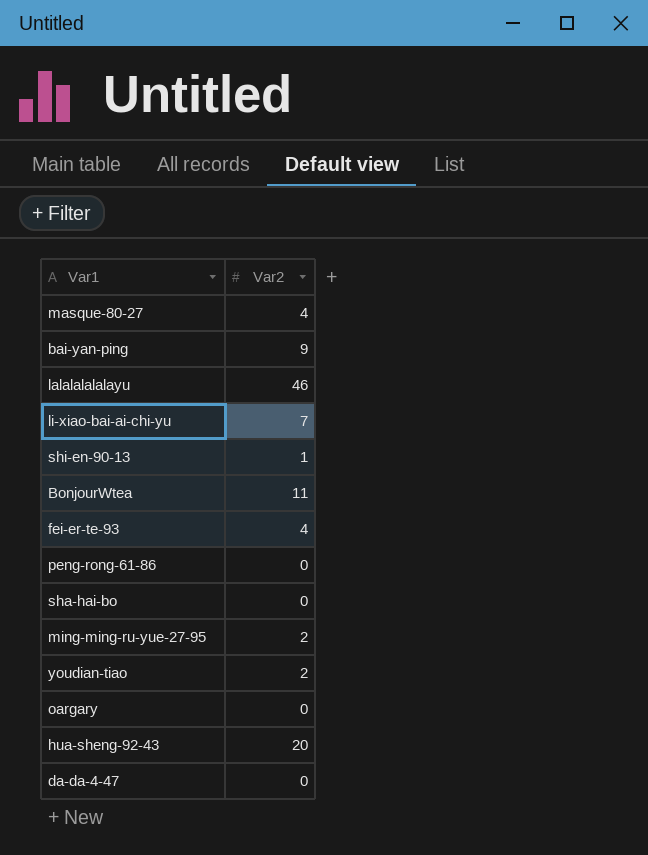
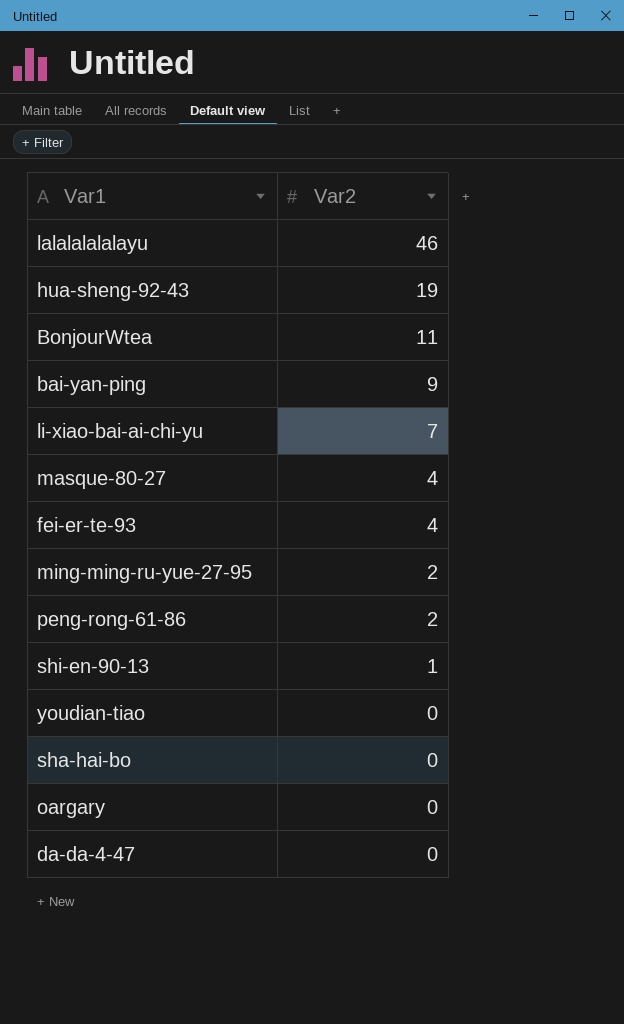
row order: none -> Var2 descending
hua-sheng-92-43 | Var2: 20 -> 19
peng-rong-61-86 | Var2: 0 -> 2
youdian-tiao | Var2: 2 -> 0

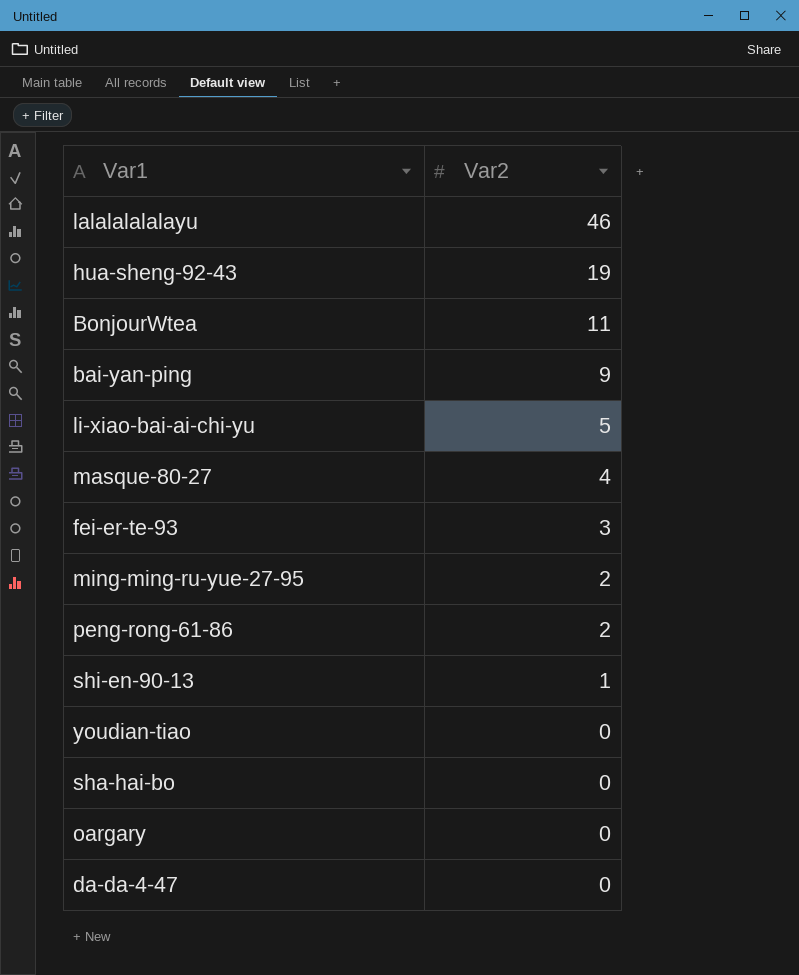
li-xiao-bai-ai-chi-yu | Var2: 7 -> 5
fei-er-te-93 | Var2: 4 -> 3

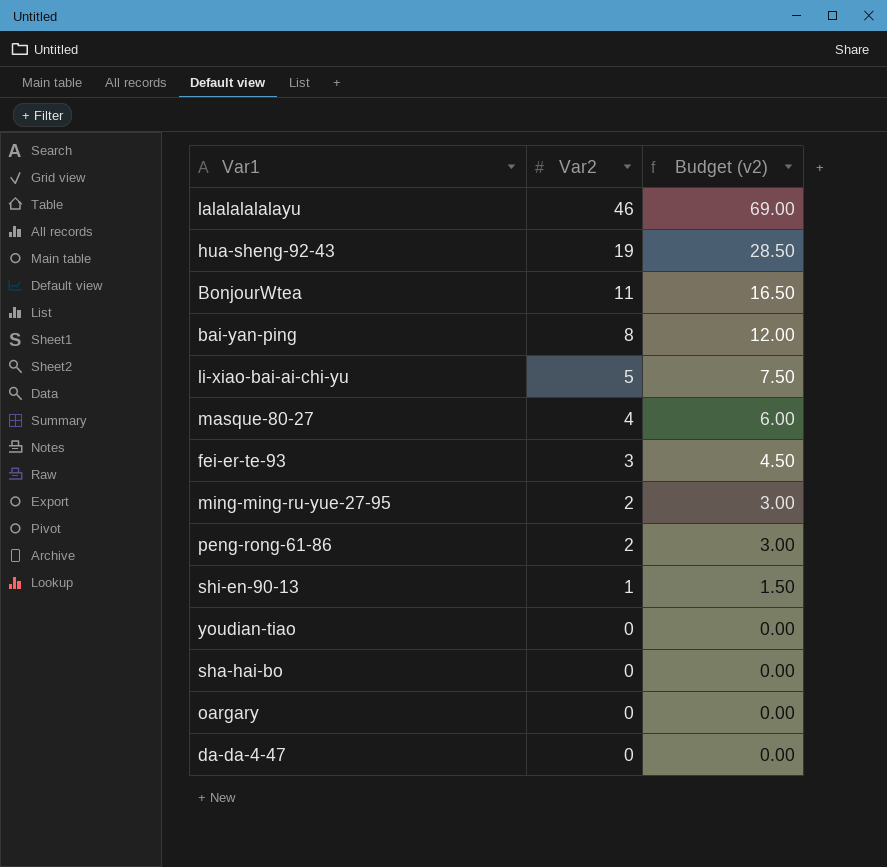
column Budget (v2) | formula: none -> [Var2] * 1.5
bai-yan-ping | Var2: 9 -> 8

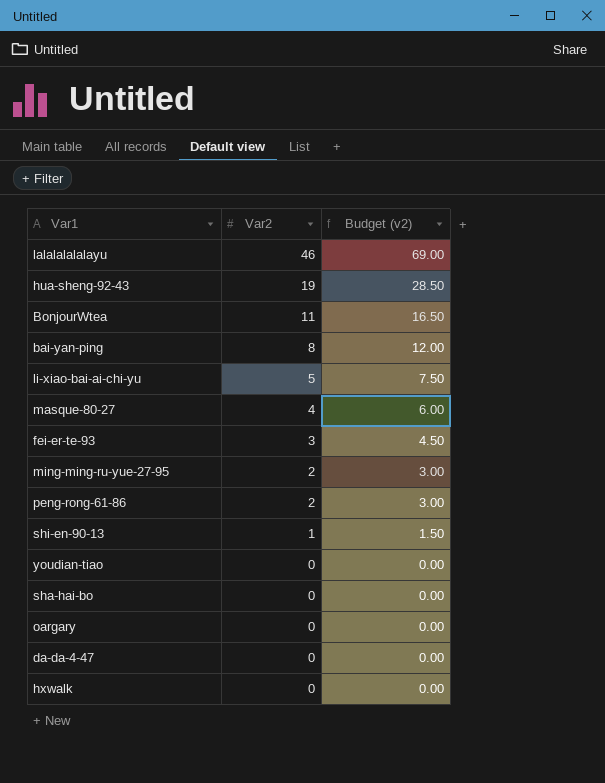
row hxwalk: none -> 0 | 0.00

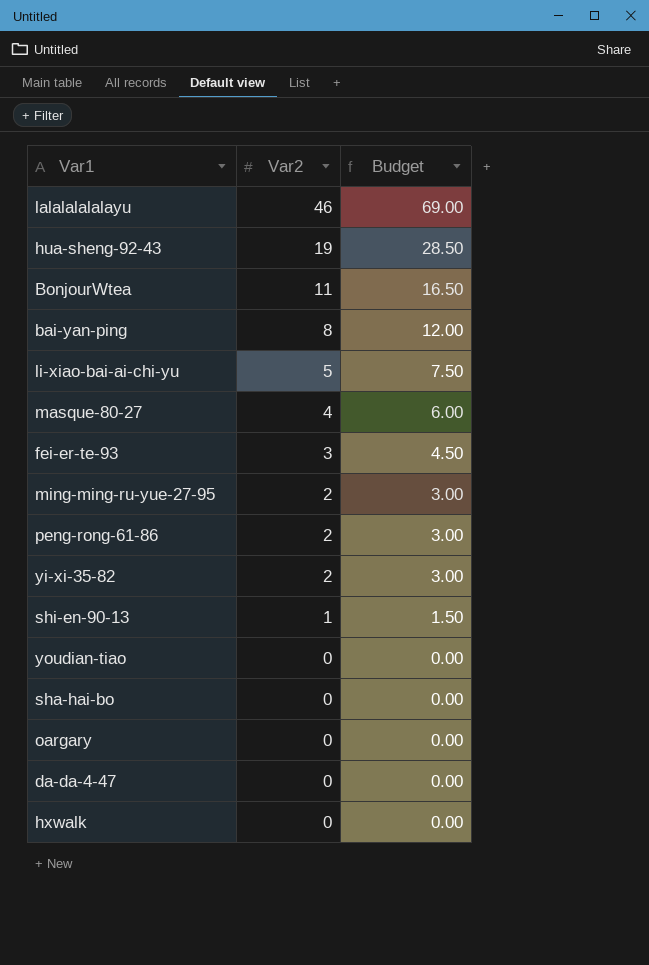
column name: Budget (v2) -> Budget
row yi-xi-35-82: none -> 2 | 3.00

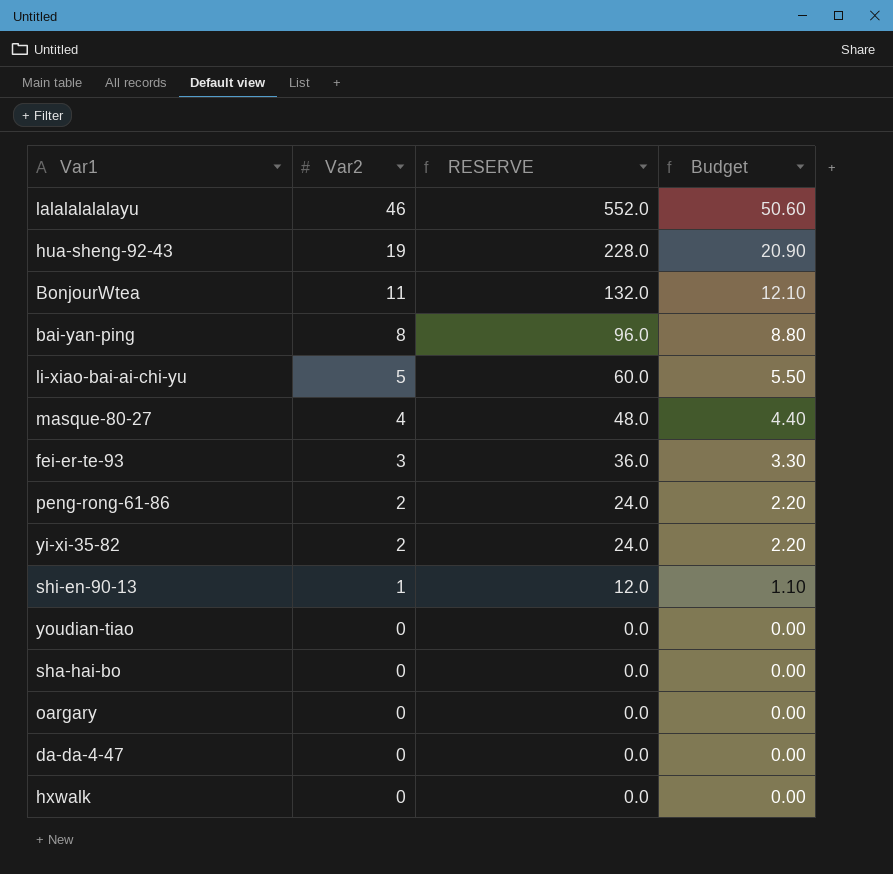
column RESERVE | formula: none -> [Var2] * 12
column Budget | formula: [Var2] * 1.5 -> [Var2] * 1.1
row ming-ming-ru-yue-27-95: 2 | 3.00 -> none

